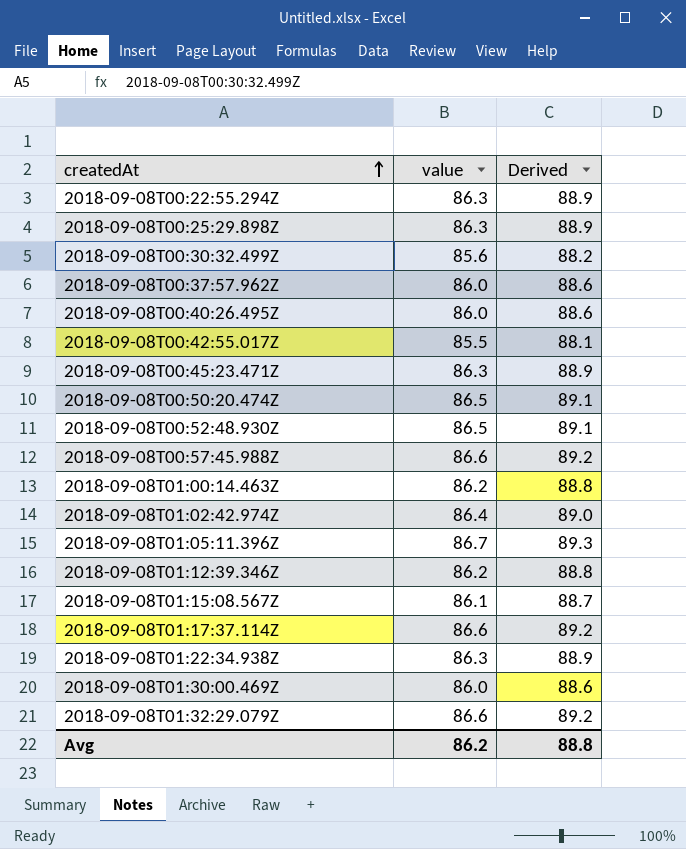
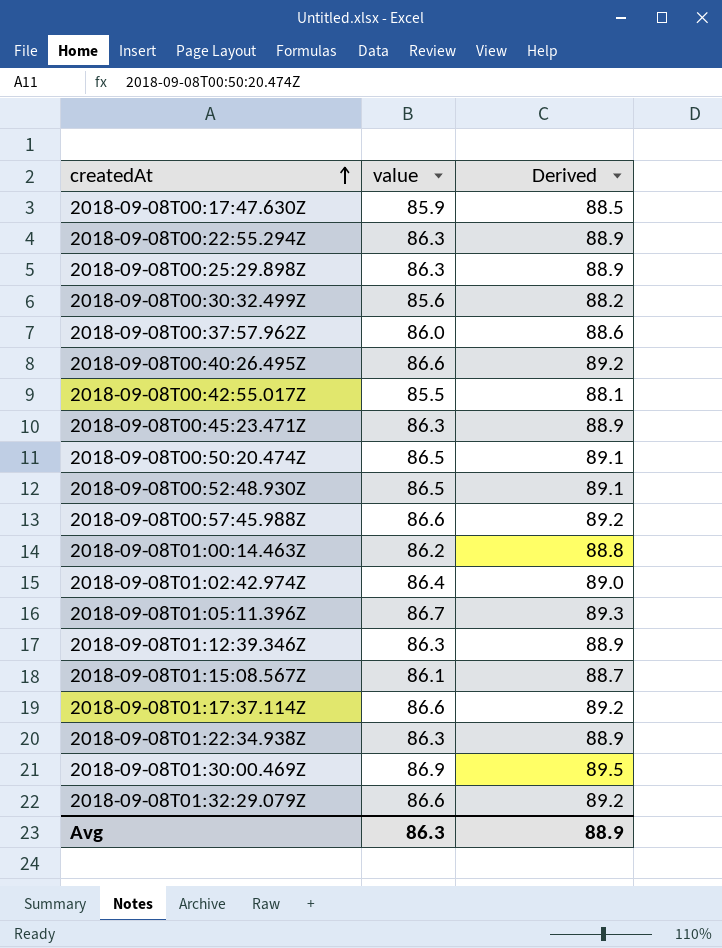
row 2018-09-08T00:17:47.630Z: none -> 85.9 | 88.5
2018-09-08T00:40:26.495Z | value: 86.0 -> 86.6
2018-09-08T00:40:26.495Z | Derived: 88.6 -> 89.2
2018-09-08T01:12:39.346Z | value: 86.2 -> 86.3
2018-09-08T01:12:39.346Z | Derived: 88.8 -> 88.9
2018-09-08T01:30:00.469Z | value: 86.0 -> 86.9
2018-09-08T01:30:00.469Z | Derived: 88.6 -> 89.5
Avg | value: 86.2 -> 86.3
Avg | Derived: 88.8 -> 88.9

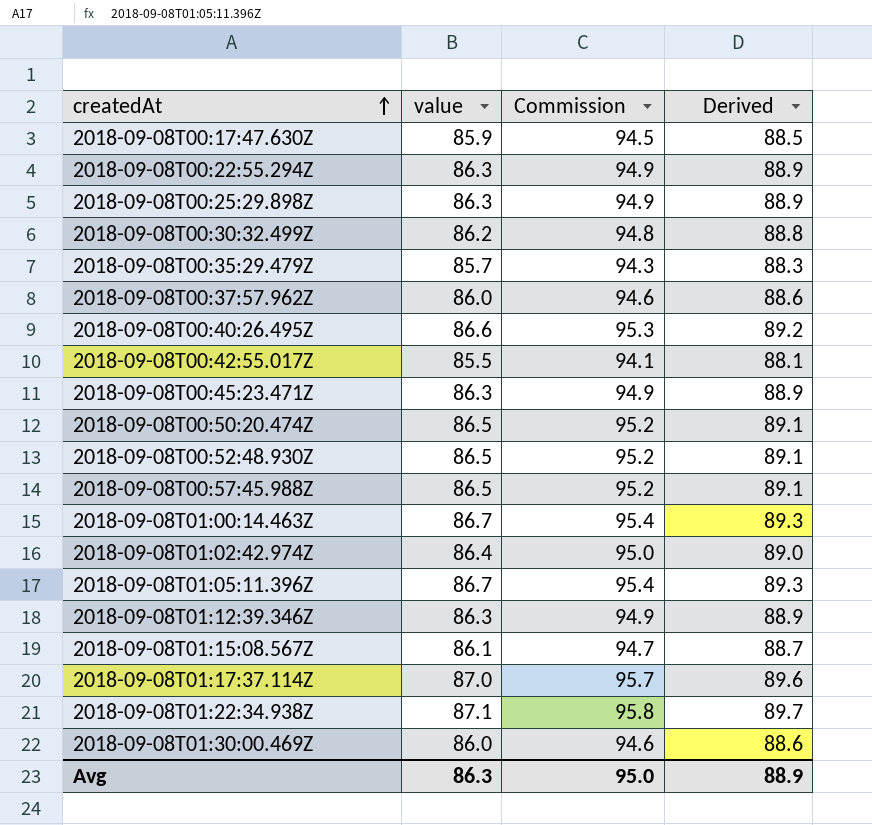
column Commission | formula: none -> [value] * 1.1
row 2018-09-08T01:32:29.079Z: 86.6 | 89.2 -> none
2018-09-08T00:30:32.499Z | value: 85.6 -> 86.2
2018-09-08T00:30:32.499Z | Derived: 88.2 -> 88.8
row 2018-09-08T00:35:29.479Z: none -> 85.7 | 94.3 | 88.3
2018-09-08T00:57:45.988Z | value: 86.6 -> 86.5
2018-09-08T00:57:45.988Z | Derived: 89.2 -> 89.1
2018-09-08T01:00:14.463Z | value: 86.2 -> 86.7
2018-09-08T01:00:14.463Z | Derived: 88.8 -> 89.3
2018-09-08T01:17:37.114Z | value: 86.6 -> 87.0
2018-09-08T01:17:37.114Z | Derived: 89.2 -> 89.6
2018-09-08T01:22:34.938Z | value: 86.3 -> 87.1
2018-09-08T01:22:34.938Z | Derived: 88.9 -> 89.7
2018-09-08T01:30:00.469Z | value: 86.9 -> 86.0
2018-09-08T01:30:00.469Z | Derived: 89.5 -> 88.6

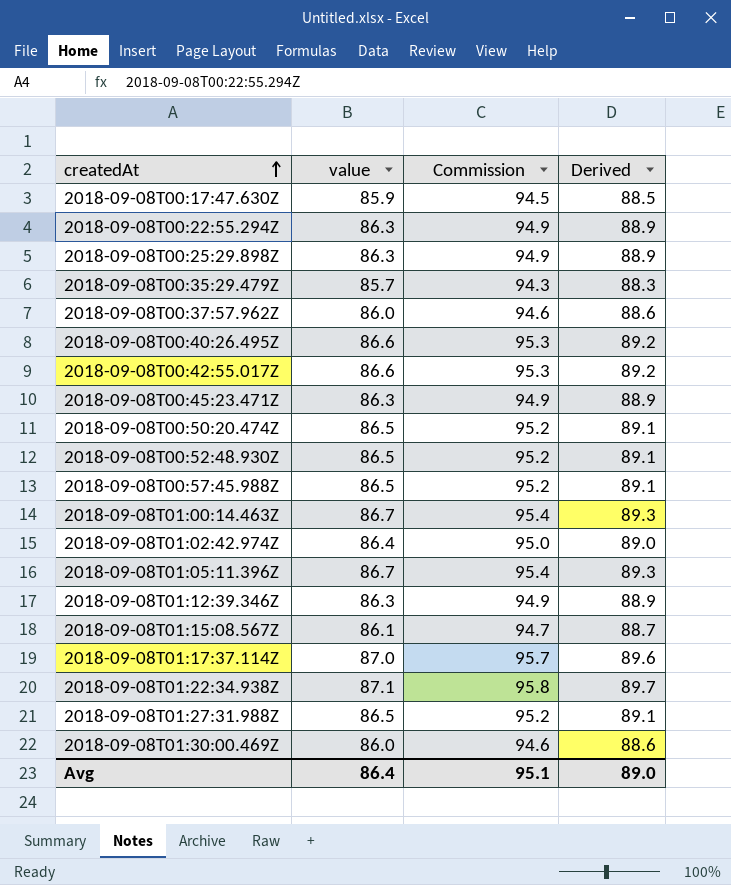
row 2018-09-08T00:30:32.499Z: 86.2 | 94.8 | 88.8 -> none
2018-09-08T00:42:55.017Z | value: 85.5 -> 86.6
2018-09-08T00:42:55.017Z | Commission: 94.1 -> 95.3
2018-09-08T00:42:55.017Z | Derived: 88.1 -> 89.2
row 2018-09-08T01:27:31.988Z: none -> 86.5 | 95.2 | 89.1
Avg | value: 86.3 -> 86.4
Avg | Commission: 95.0 -> 95.1
Avg | Derived: 88.9 -> 89.0

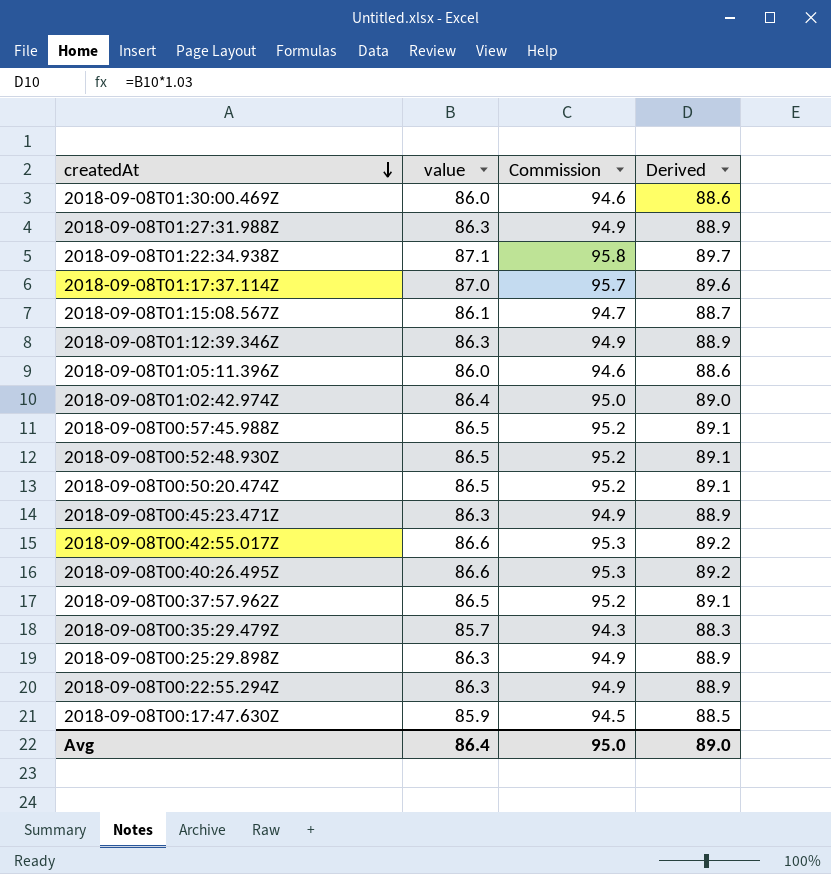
row order: createdAt ascending -> createdAt descending
row 2018-09-08T01:00:14.463Z: 86.7 | 95.4 | 89.3 -> none
2018-09-08T01:27:31.988Z | value: 86.5 -> 86.3
2018-09-08T01:27:31.988Z | Commission: 95.2 -> 94.9
2018-09-08T01:27:31.988Z | Derived: 89.1 -> 88.9
2018-09-08T01:05:11.396Z | value: 86.7 -> 86.0
2018-09-08T01:05:11.396Z | Commission: 95.4 -> 94.6
2018-09-08T01:05:11.396Z | Derived: 89.3 -> 88.6
2018-09-08T00:37:57.962Z | value: 86.0 -> 86.5
2018-09-08T00:37:57.962Z | Commission: 94.6 -> 95.2
2018-09-08T00:37:57.962Z | Derived: 88.6 -> 89.1
Avg | Commission: 95.1 -> 95.0

